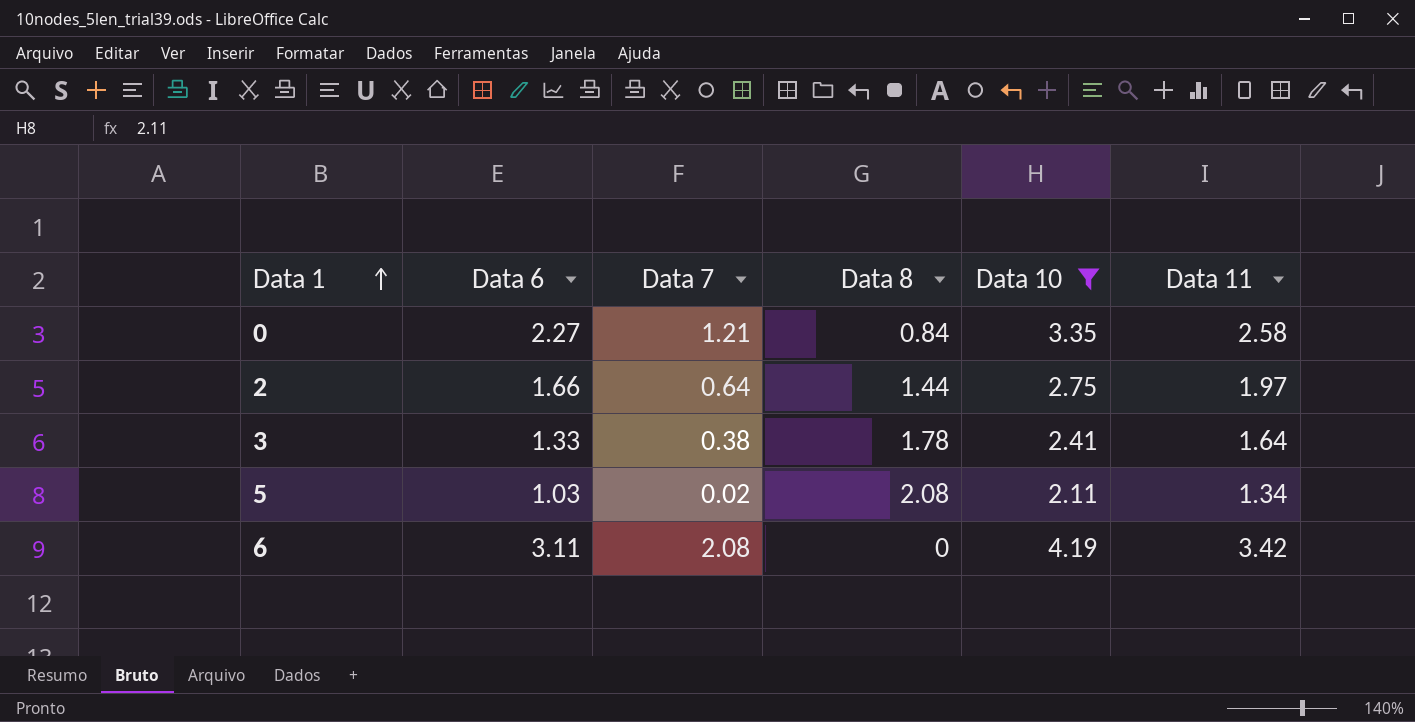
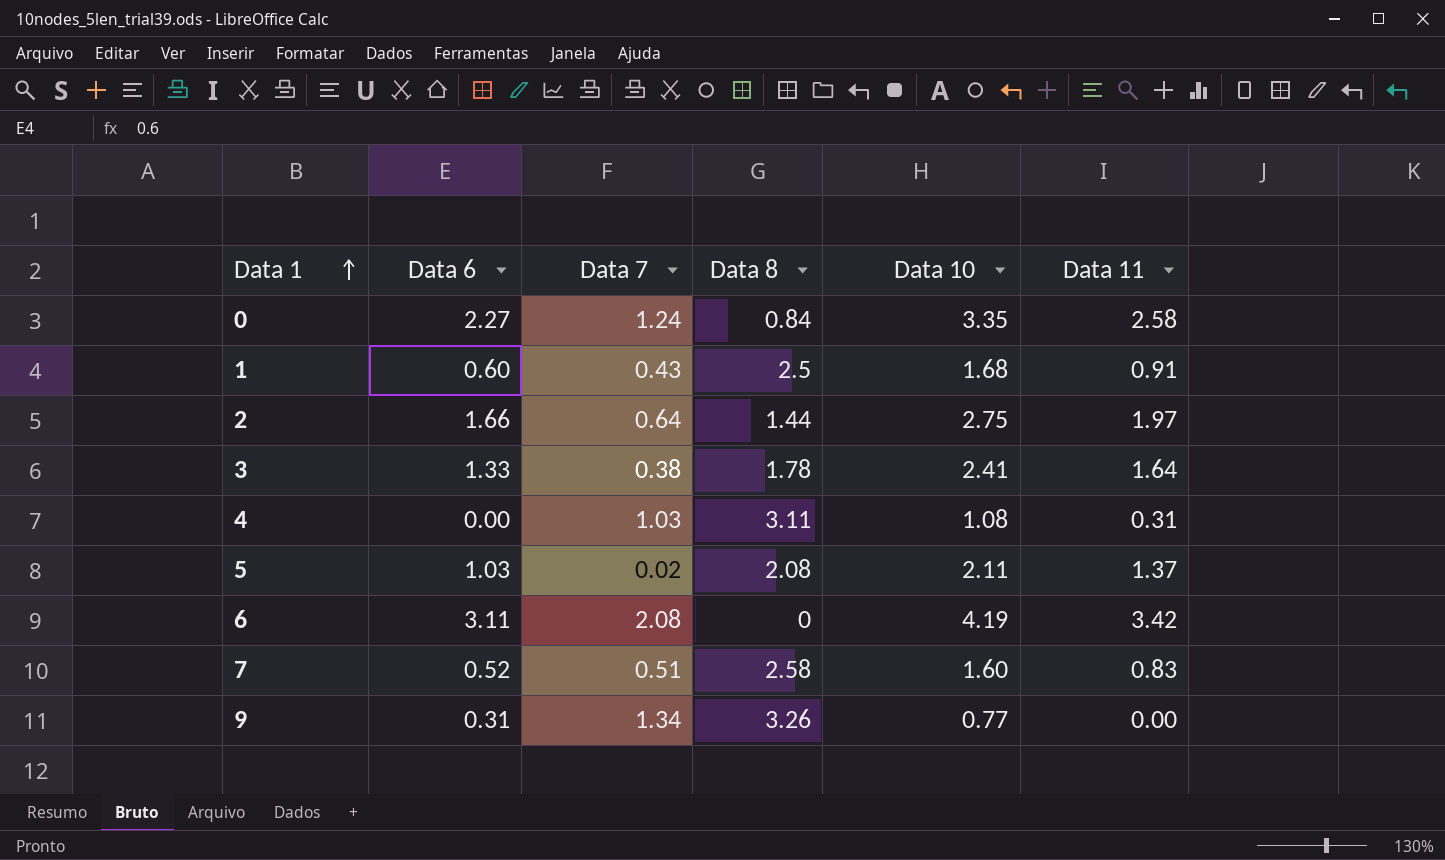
filter: Data 10 >= 2.11 -> none
0 | Data 7: 1.21 -> 1.24
5 | Data 11: 1.34 -> 1.37

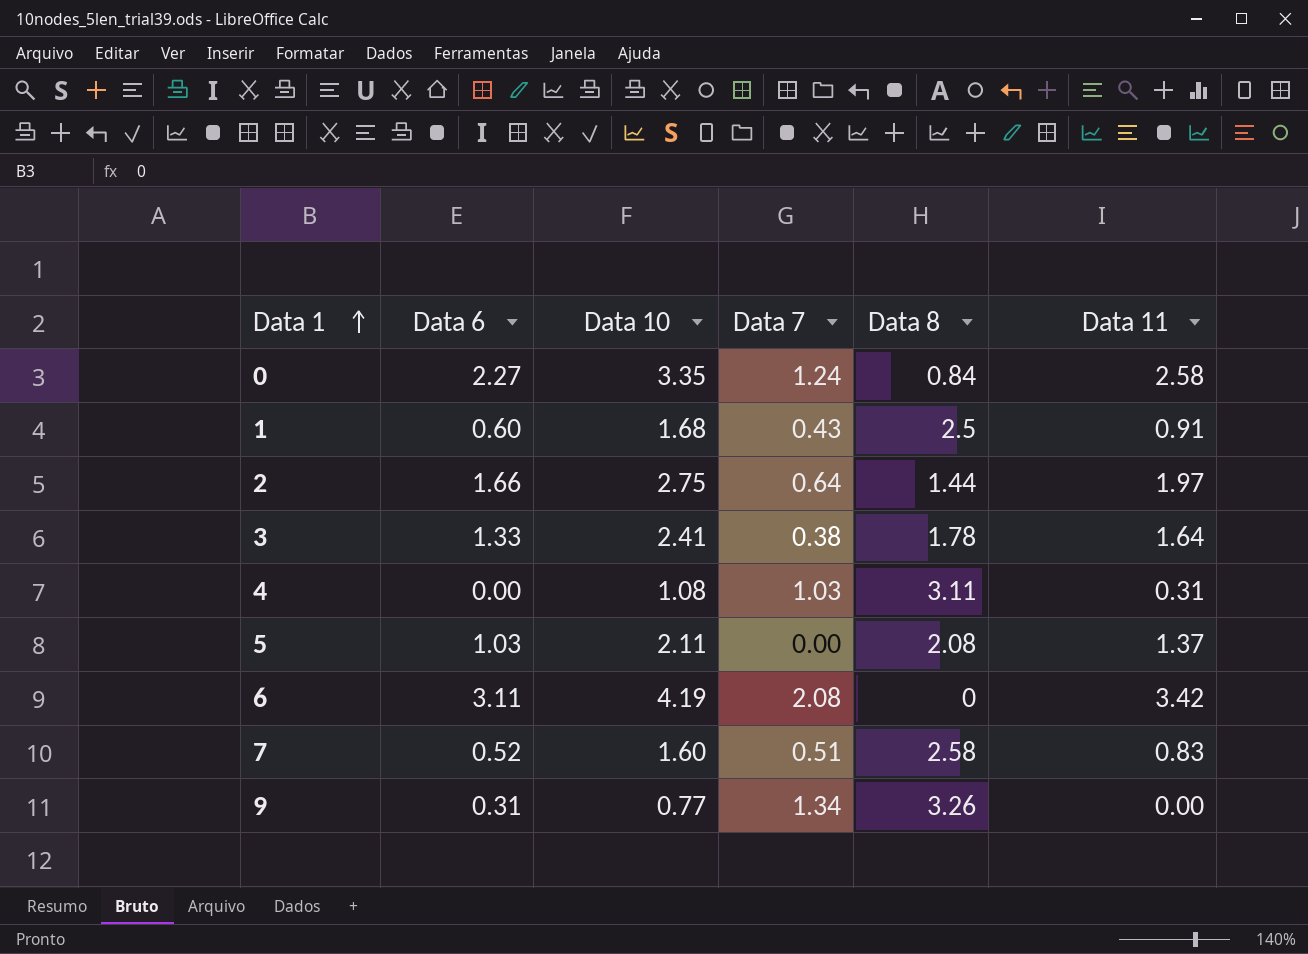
column Data 10 | position: 5 -> 3
5 | Data 7: 0.02 -> 0.00

